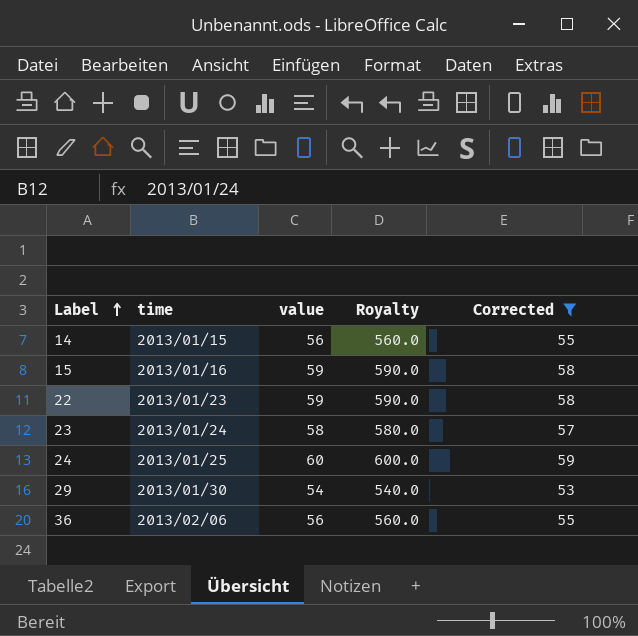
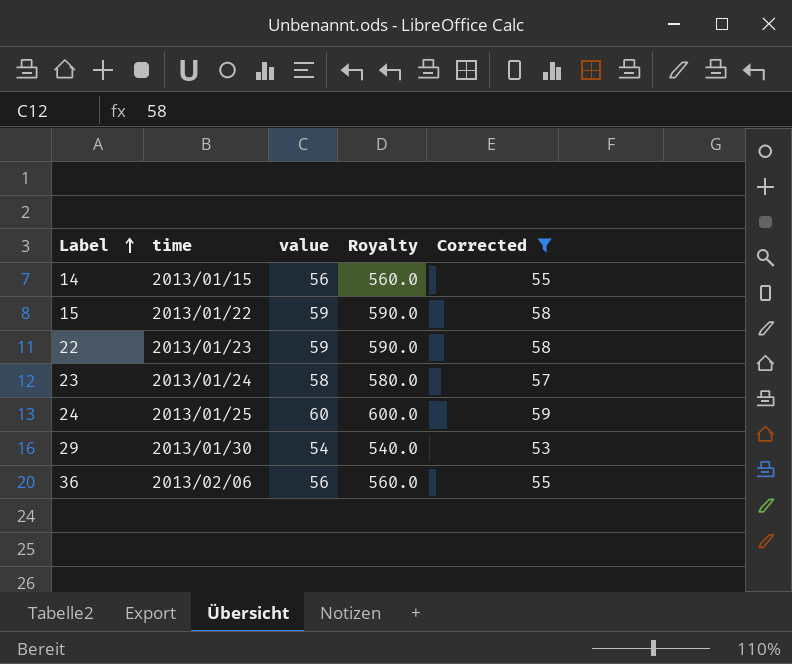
15 | time: 2013/01/16 -> 2013/01/22

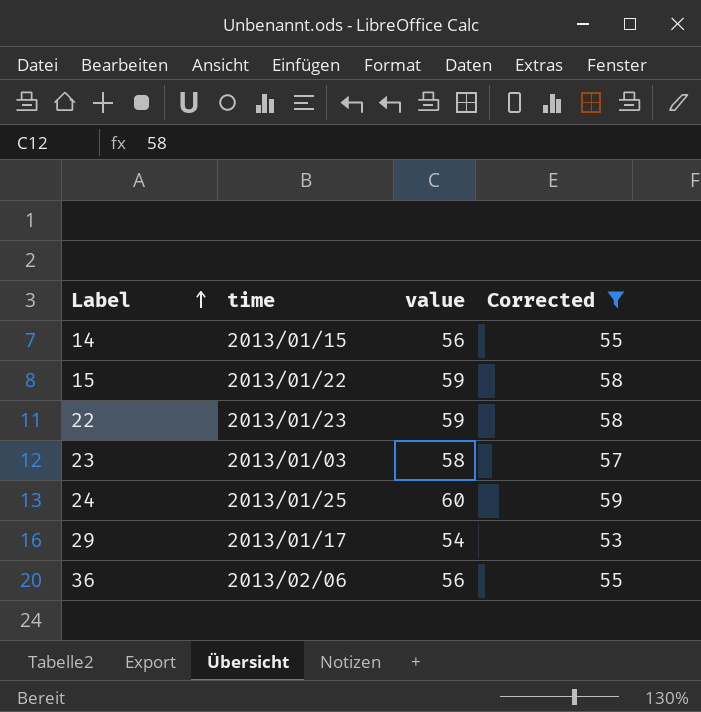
column Royalty | formula: [value] * 10 -> none
23 | time: 2013/01/24 -> 2013/01/03
29 | time: 2013/01/30 -> 2013/01/17

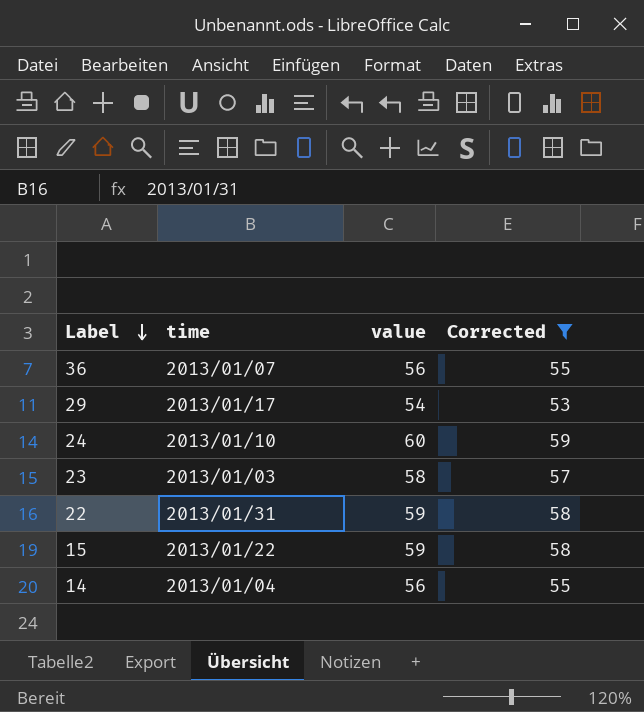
row order: Label ascending -> Label descending
36 | time: 2013/02/06 -> 2013/01/07
24 | time: 2013/01/25 -> 2013/01/10
22 | time: 2013/01/23 -> 2013/01/31
14 | time: 2013/01/15 -> 2013/01/04

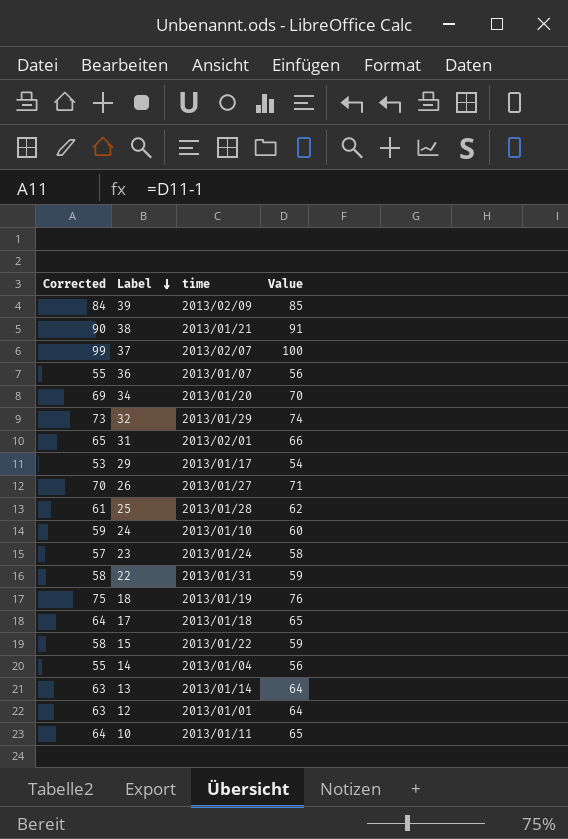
filter: Corrected <= 59 -> none
column Corrected | position: 4 -> 1
column name: value -> Value
23 | time: 2013/01/03 -> 2013/01/24

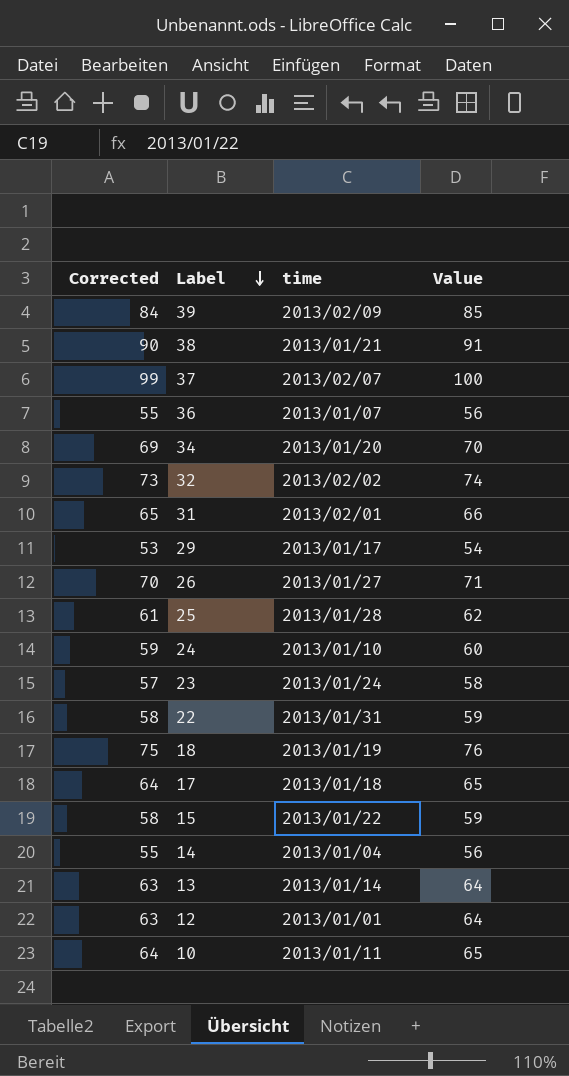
32 | time: 2013/01/29 -> 2013/02/02

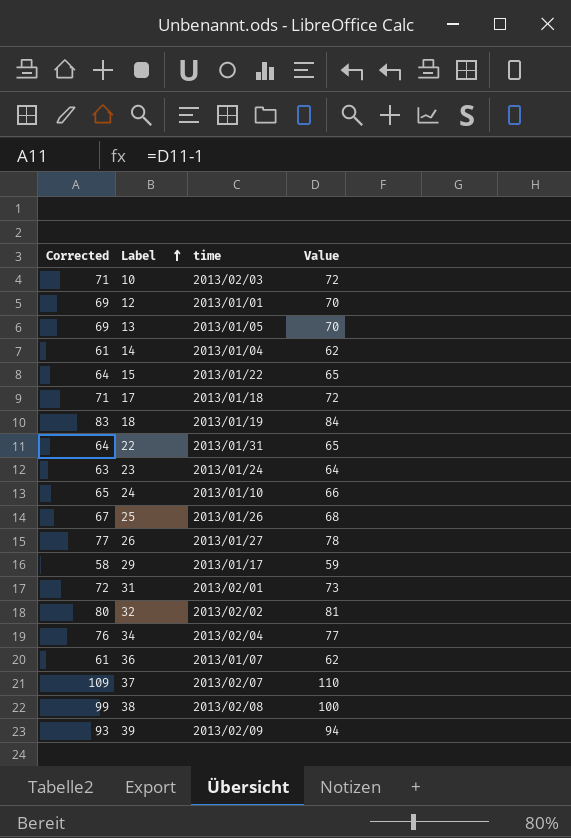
row order: Label descending -> Label ascending
10 | Corrected: 64 -> 71
10 | time: 2013/01/11 -> 2013/02/03
10 | Value: 65 -> 72
12 | Corrected: 63 -> 69
12 | Value: 64 -> 70
13 | Corrected: 63 -> 69
13 | time: 2013/01/14 -> 2013/01/05
13 | Value: 64 -> 70
14 | Corrected: 55 -> 61
14 | Value: 56 -> 62
15 | Corrected: 58 -> 64
15 | Value: 59 -> 65
17 | Corrected: 64 -> 71
17 | Value: 65 -> 72
18 | Corrected: 75 -> 83
18 | Value: 76 -> 84
22 | Corrected: 58 -> 64
22 | Value: 59 -> 65
23 | Corrected: 57 -> 63
23 | Value: 58 -> 64
24 | Corrected: 59 -> 65
24 | Value: 60 -> 66
25 | Corrected: 61 -> 67
25 | time: 2013/01/28 -> 2013/01/26
25 | Value: 62 -> 68
26 | Corrected: 70 -> 77
26 | Value: 71 -> 78
29 | Corrected: 53 -> 58
29 | Value: 54 -> 59
31 | Corrected: 65 -> 72
31 | Value: 66 -> 73
32 | Corrected: 73 -> 80
32 | Value: 74 -> 81
34 | Corrected: 69 -> 76
34 | time: 2013/01/20 -> 2013/02/04
34 | Value: 70 -> 77
36 | Corrected: 55 -> 61
36 | Value: 56 -> 62
37 | Corrected: 99 -> 109
37 | Value: 100 -> 110
38 | Corrected: 90 -> 99
38 | time: 2013/01/21 -> 2013/02/08
38 | Value: 91 -> 100
39 | Corrected: 84 -> 93
39 | Value: 85 -> 94

